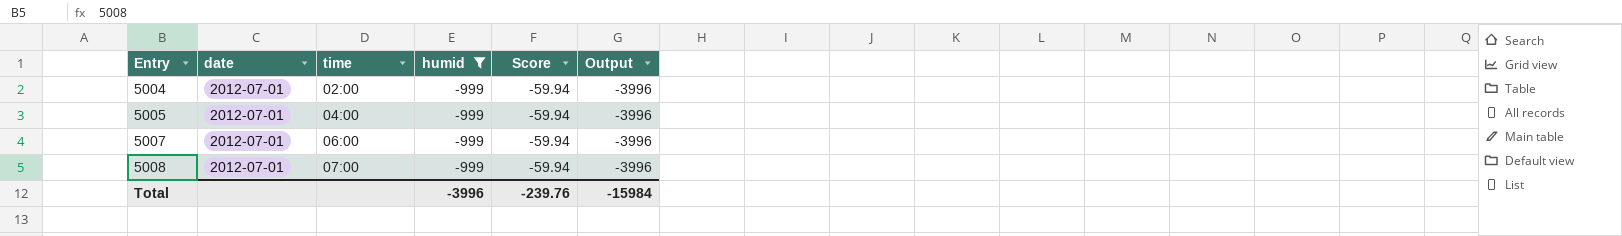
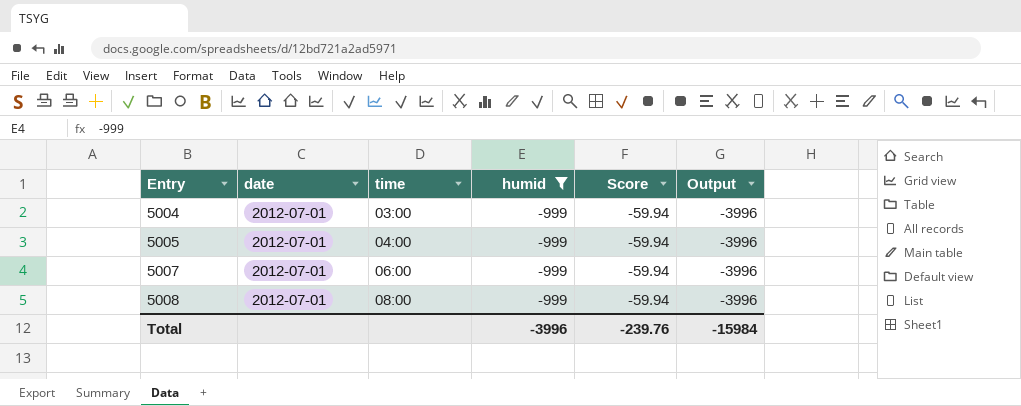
5004 | time: 02:00 -> 03:00
5008 | time: 07:00 -> 08:00

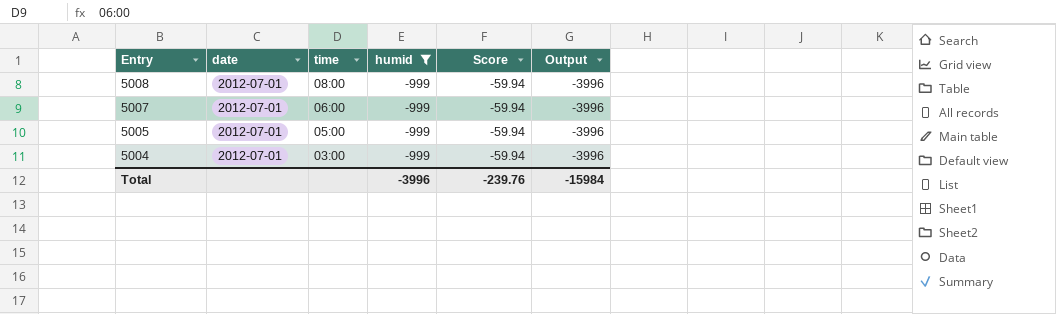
row order: Entry ascending -> Entry descending
5005 | time: 04:00 -> 05:00

